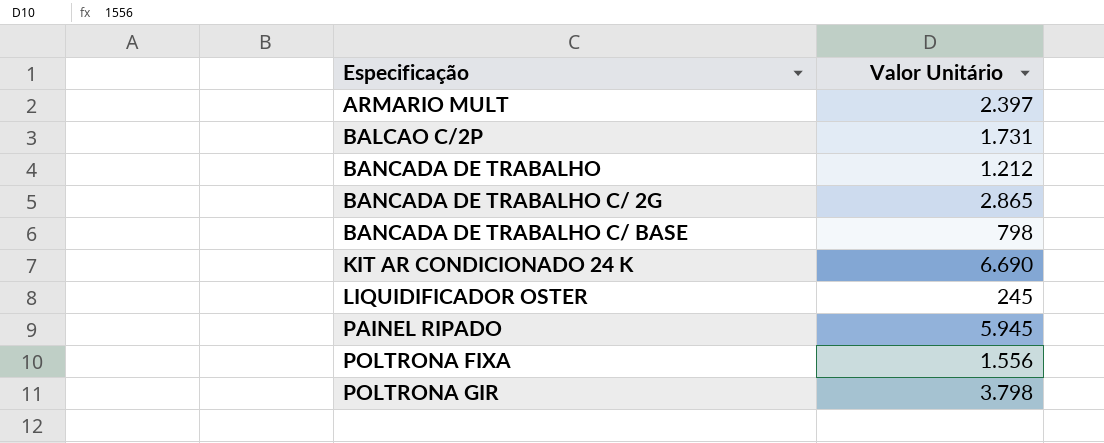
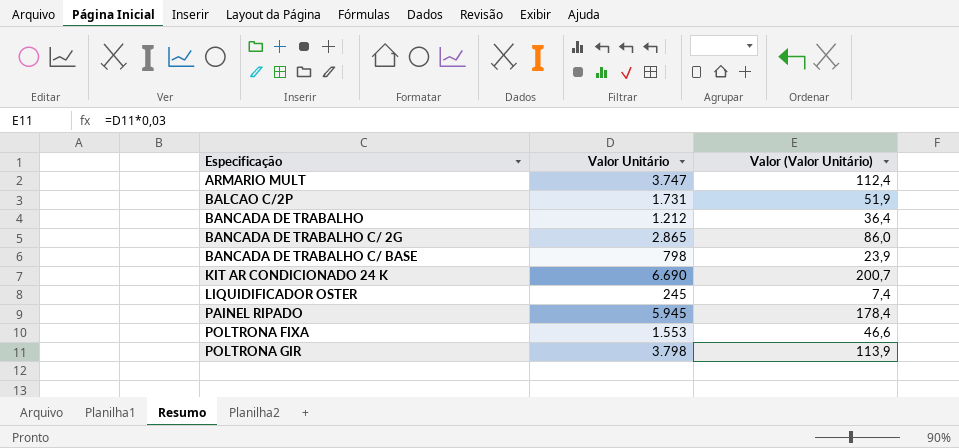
column Valor (Valor Unitário) | formula: none -> [Valor Unitário] * 0,03
ARMARIO MULT | Valor Unitário: 2.397 -> 3.747
POLTRONA FIXA | Valor Unitário: 1.556 -> 1.553

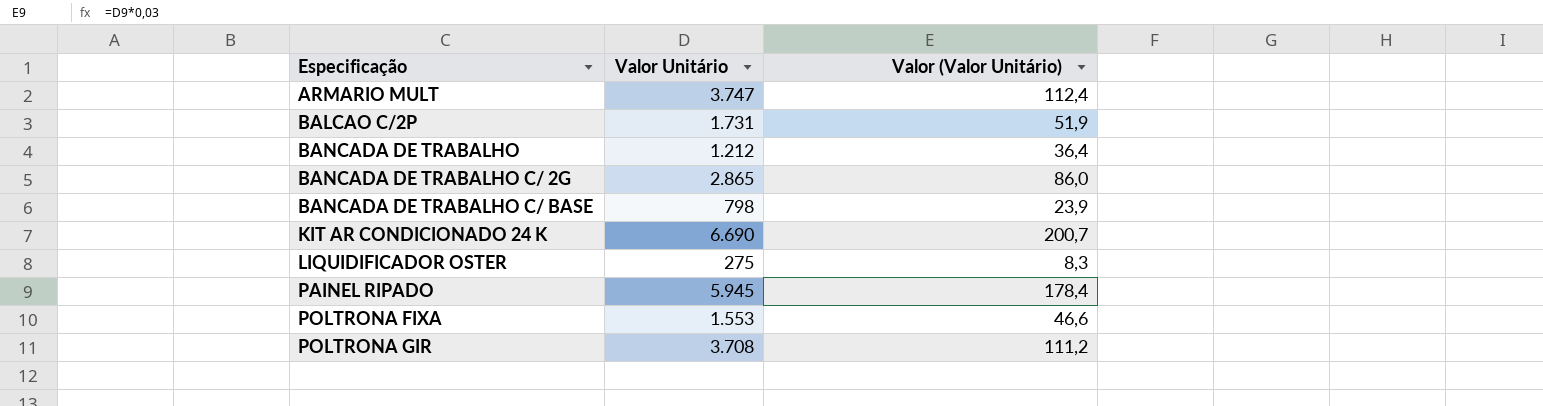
LIQUIDIFICADOR OSTER | Valor Unitário: 245 -> 275
LIQUIDIFICADOR OSTER | Valor (Valor Unitário): 7,4 -> 8,3
POLTRONA GIR | Valor Unitário: 3.798 -> 3.708
POLTRONA GIR | Valor (Valor Unitário): 113,9 -> 111,2

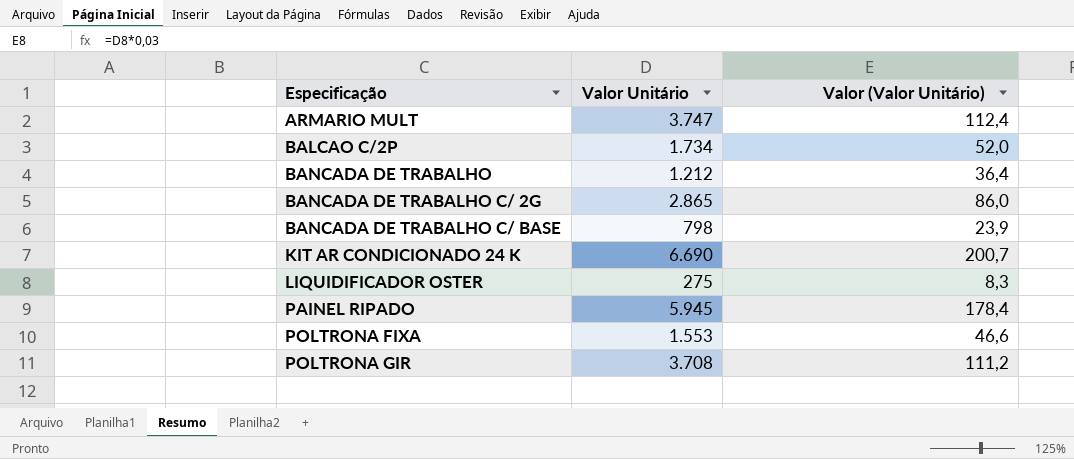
BALCAO C/2P | Valor Unitário: 1.731 -> 1.734
BALCAO C/2P | Valor (Valor Unitário): 51,9 -> 52,0

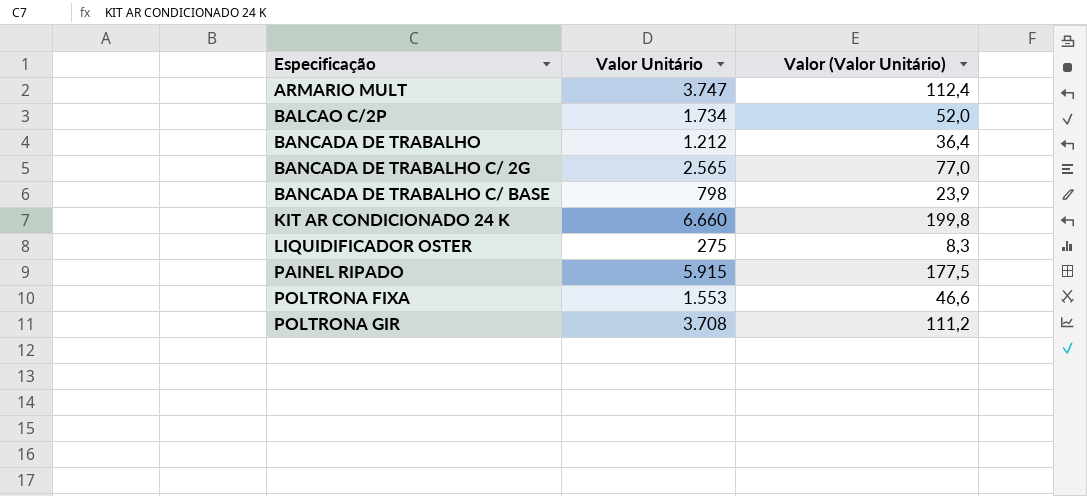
BANCADA DE TRABALHO C/ 2G | Valor Unitário: 2.865 -> 2.565
BANCADA DE TRABALHO C/ 2G | Valor (Valor Unitário): 86,0 -> 77,0
KIT AR CONDICIONADO 24 K | Valor Unitário: 6.690 -> 6.660
KIT AR CONDICIONADO 24 K | Valor (Valor Unitário): 200,7 -> 199,8
PAINEL RIPADO | Valor Unitário: 5.945 -> 5.915
PAINEL RIPADO | Valor (Valor Unitário): 178,4 -> 177,5

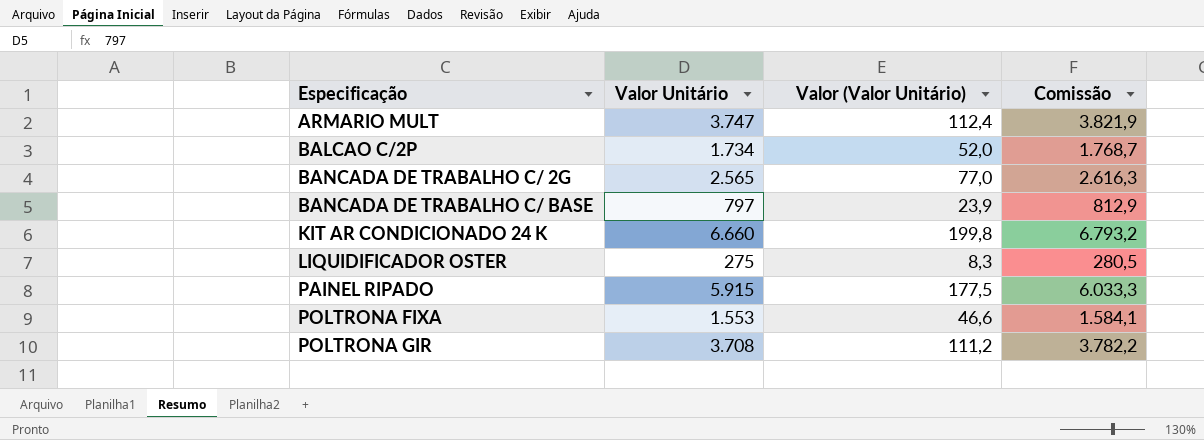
column Comissão | formula: none -> [Valor Unitário] * 1,02
row BANCADA DE TRABALHO: 1.212 | 36,4 -> none
BANCADA DE TRABALHO C/ BASE | Valor Unitário: 798 -> 797

